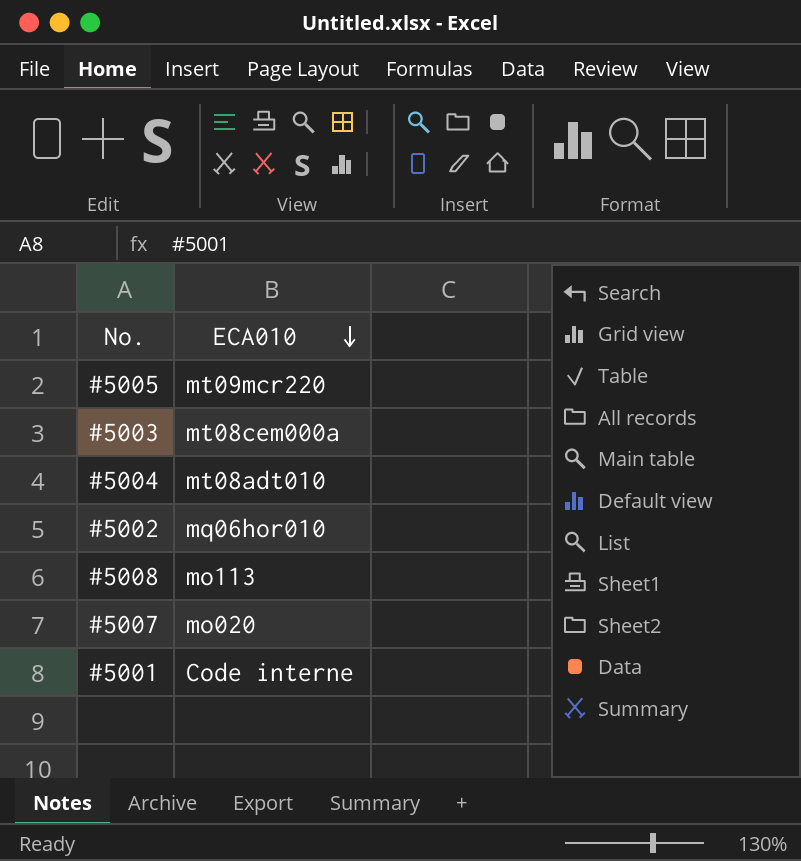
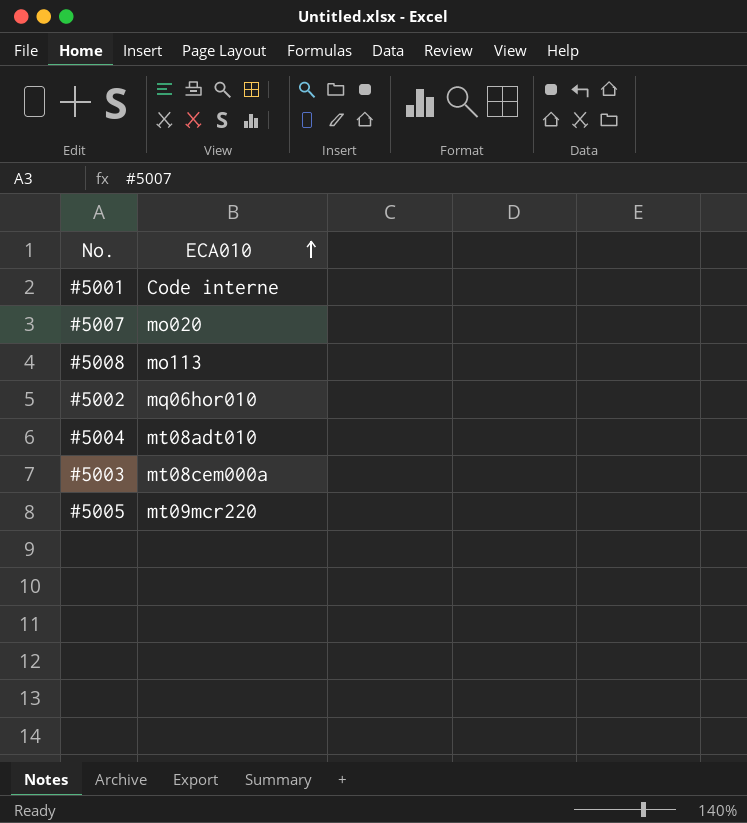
row order: ECA010 descending -> ECA010 ascending

